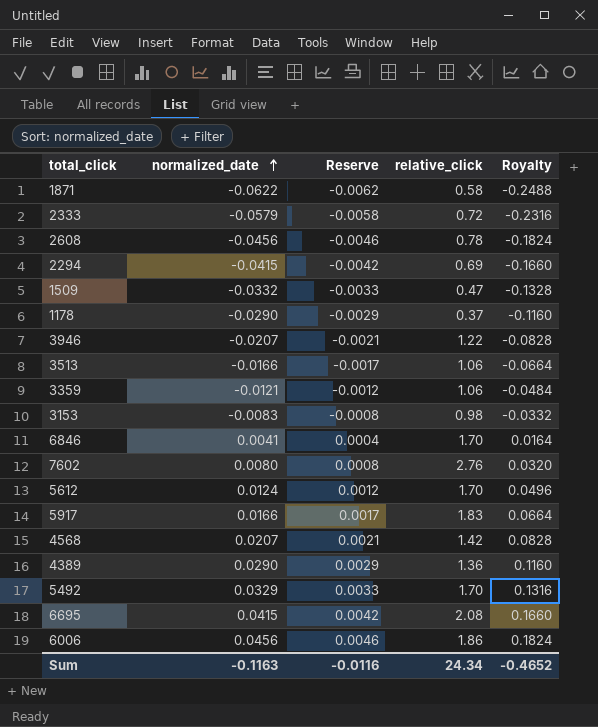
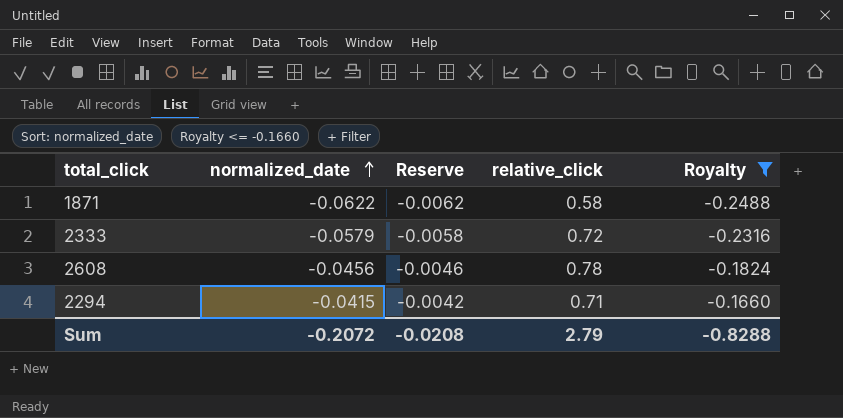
filter: none -> Royalty <= -0.1660
2294 | relative_click: 0.69 -> 0.71
Sum | normalized_date: -0.1163 -> -0.2072
Sum | Reserve: -0.0116 -> -0.0208
Sum | relative_click: 24.34 -> 2.79
Sum | Royalty: -0.4652 -> -0.8288

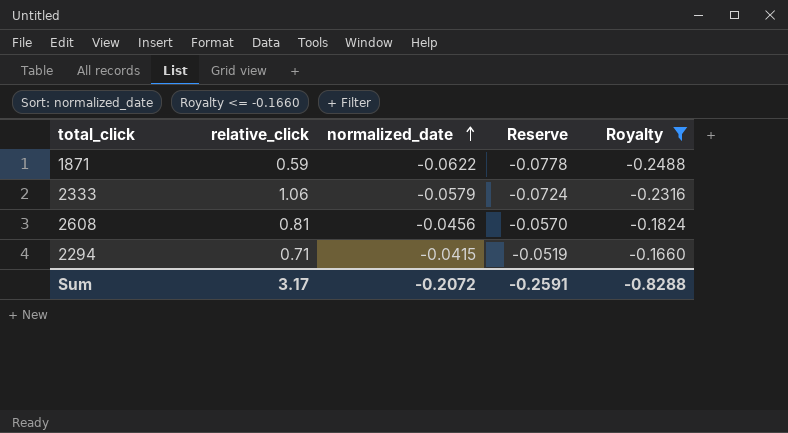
column relative_click | position: 4 -> 2
column Reserve | formula: [normalized_date] * 0.1 -> [normalized_date] * 1.25
1871 | relative_click: 0.58 -> 0.59
2333 | relative_click: 0.72 -> 1.06
2608 | relative_click: 0.78 -> 0.81
Sum | relative_click: 2.79 -> 3.17
Sum | Reserve: -0.0208 -> -0.2591

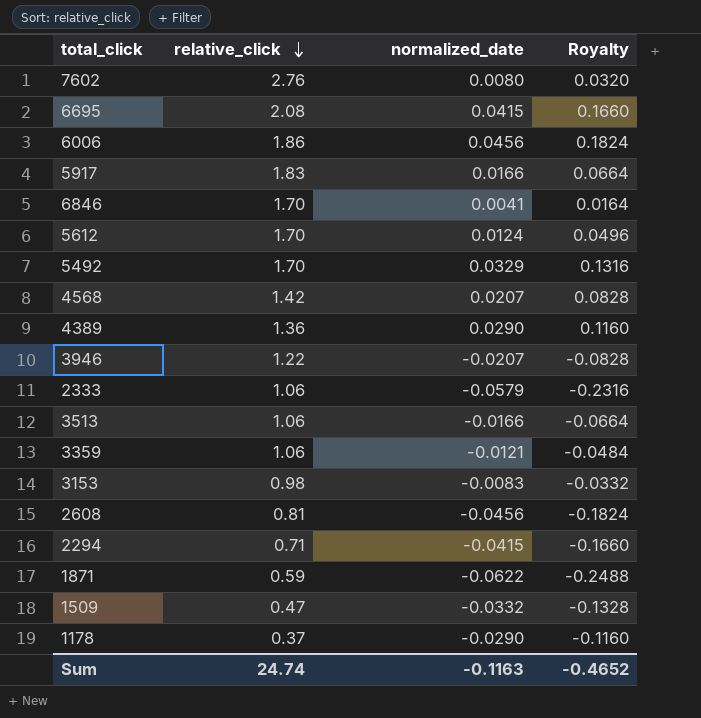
filter: Royalty <= -0.1660 -> none
row order: normalized_date ascending -> relative_click descending
column Reserve | formula: [normalized_date] * 1.25 -> none
Sum | relative_click: 3.17 -> 24.74
Sum | normalized_date: -0.2072 -> -0.1163
Sum | Royalty: -0.8288 -> -0.4652

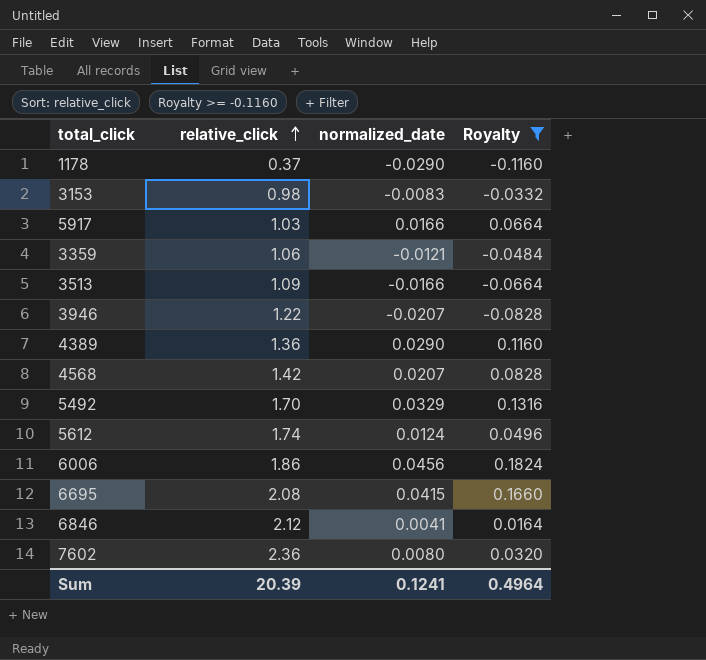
filter: none -> Royalty >= -0.1160
row order: relative_click descending -> relative_click ascending
5917 | relative_click: 1.83 -> 1.03
3513 | relative_click: 1.06 -> 1.09
5612 | relative_click: 1.70 -> 1.74
6846 | relative_click: 1.70 -> 2.12
7602 | relative_click: 2.76 -> 2.36
Sum | relative_click: 24.74 -> 20.39
Sum | normalized_date: -0.1163 -> 0.1241
Sum | Royalty: -0.4652 -> 0.4964

